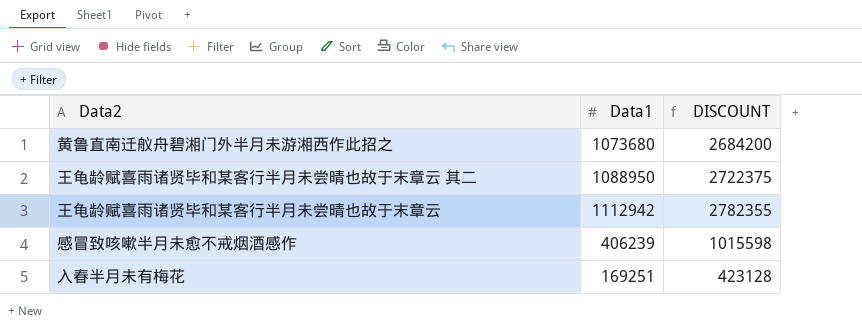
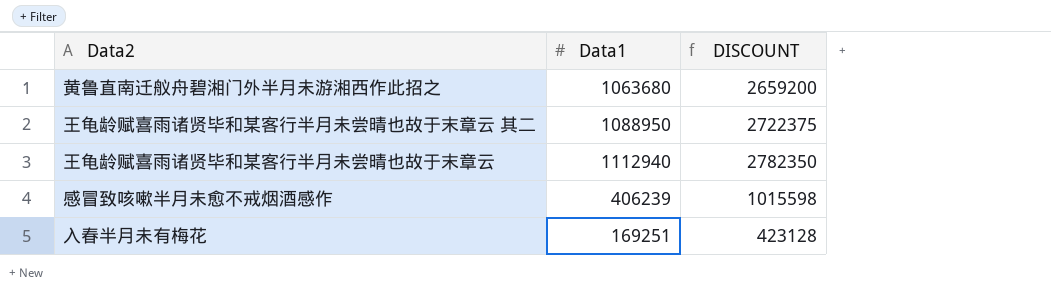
黄鲁直南迁舣舟碧湘门外半月未游湘西作此招之 | Data1: 1073680 -> 1063680
黄鲁直南迁舣舟碧湘门外半月未游湘西作此招之 | DISCOUNT: 2684200 -> 2659200
王龟龄赋喜雨诸贤毕和某客行半月未尝晴也故于末章云 | Data1: 1112942 -> 1112940
王龟龄赋喜雨诸贤毕和某客行半月未尝晴也故于末章云 | DISCOUNT: 2782355 -> 2782350

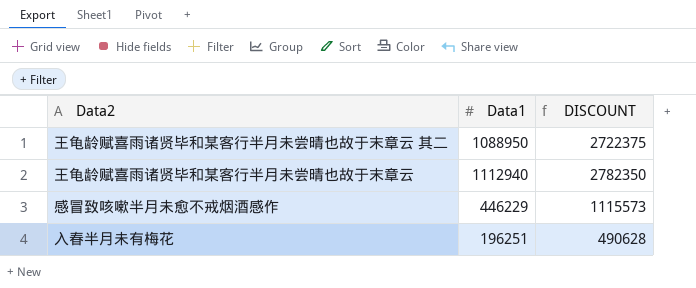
row 黄鲁直南迁舣舟碧湘门外半月未游湘西作此招之: 1063680 | 2659200 -> none
感冒致咳嗽半月未愈不戒烟酒感作 | Data1: 406239 -> 446229
感冒致咳嗽半月未愈不戒烟酒感作 | DISCOUNT: 1015598 -> 1115573
入春半月未有梅花 | Data1: 169251 -> 196251
入春半月未有梅花 | DISCOUNT: 423128 -> 490628

